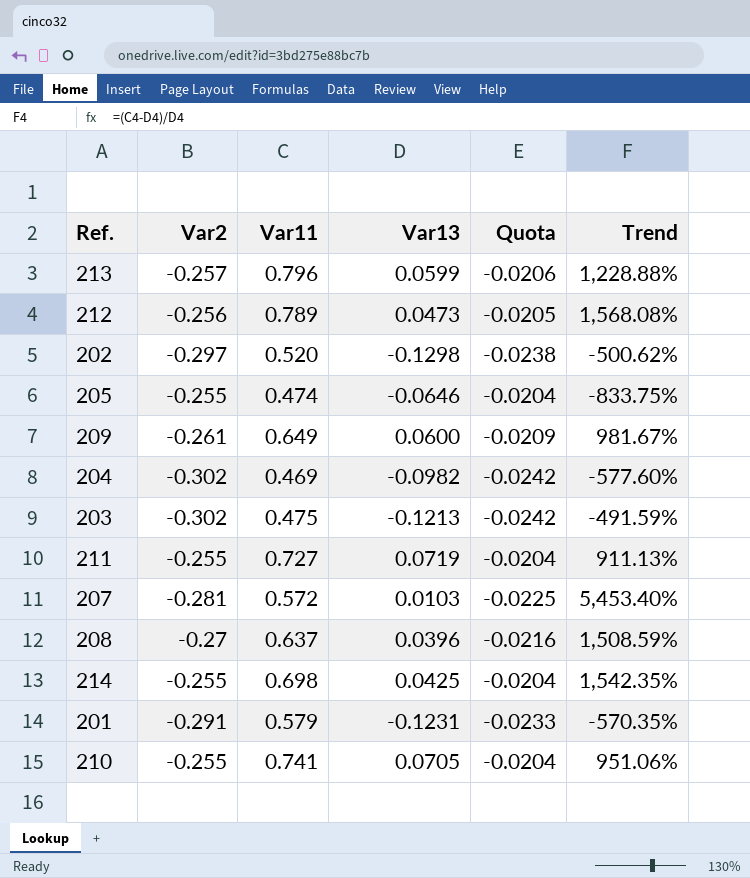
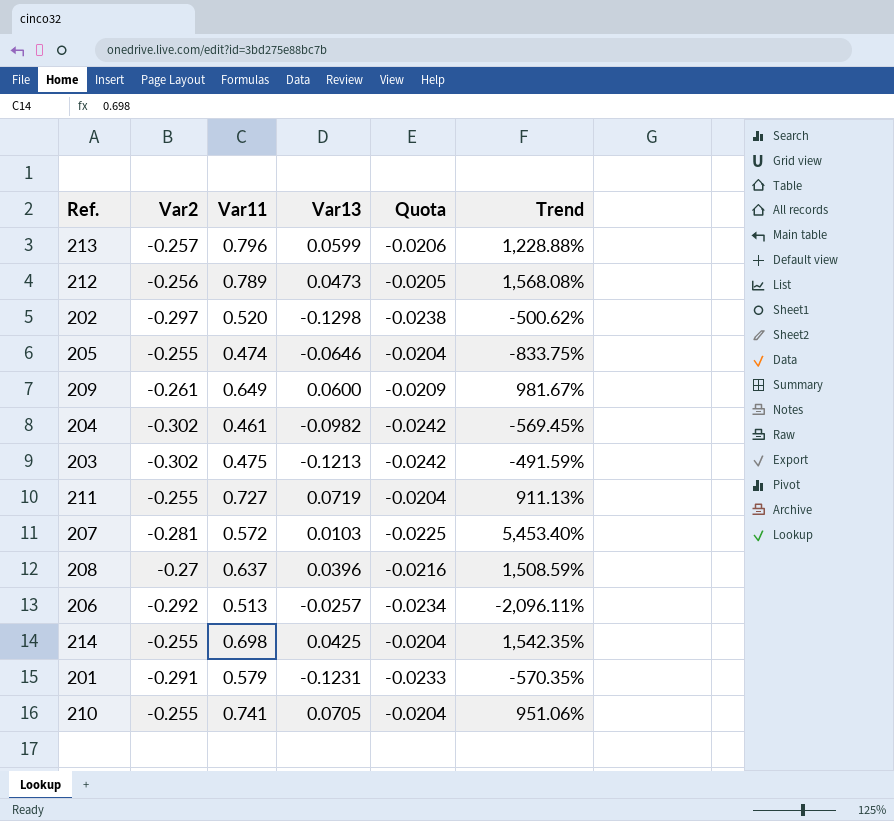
204 | Var11: 0.469 -> 0.461
204 | Trend: -577.60% -> -569.45%
row 206: none -> -0.292 | 0.513 | -0.0257 | -0.0234 | -2,096.11%

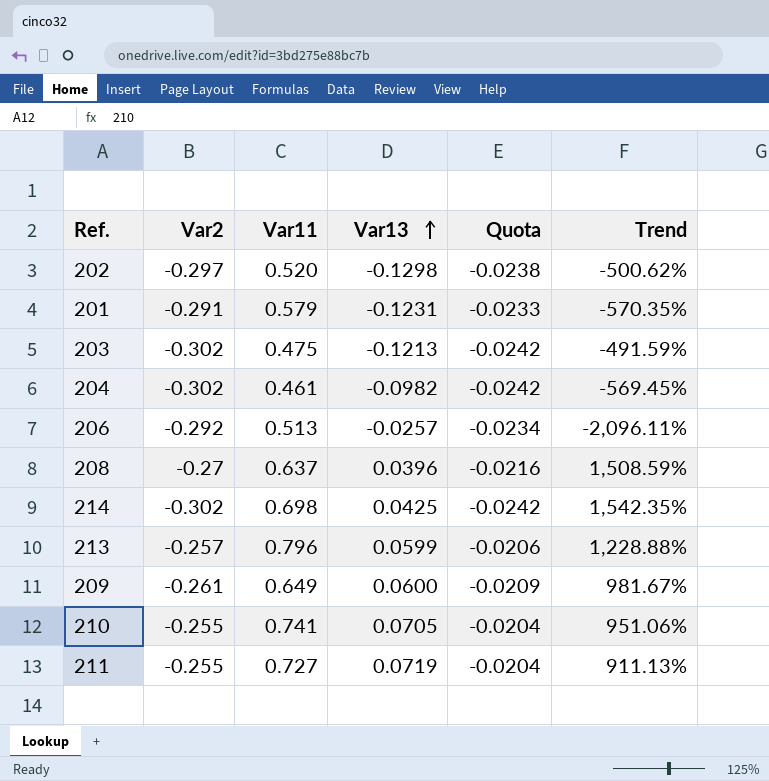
row order: none -> Var13 ascending
row 212: -0.256 | 0.789 | 0.0473 | -0.0205 | 1,568.08% -> none
row 205: -0.255 | 0.474 | -0.0646 | -0.0204 | -833.75% -> none
row 207: -0.281 | 0.572 | 0.0103 | -0.0225 | 5,453.40% -> none
214 | Var2: -0.255 -> -0.302
214 | Quota: -0.0204 -> -0.0242

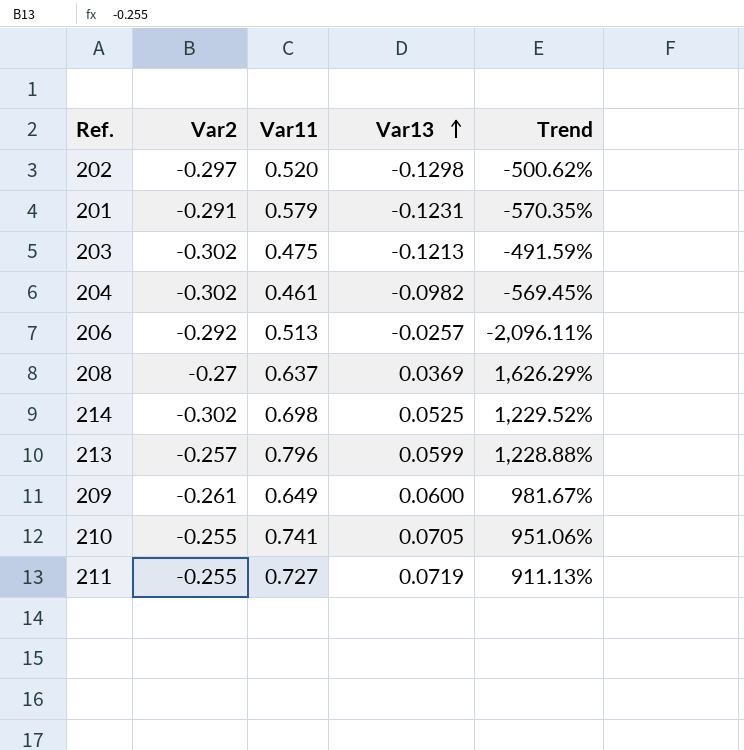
column Quota | formula: [Var2] * 0.08 -> none
208 | Var13: 0.0396 -> 0.0369
208 | Trend: 1,508.59% -> 1,626.29%
214 | Var13: 0.0425 -> 0.0525
214 | Trend: 1,542.35% -> 1,229.52%

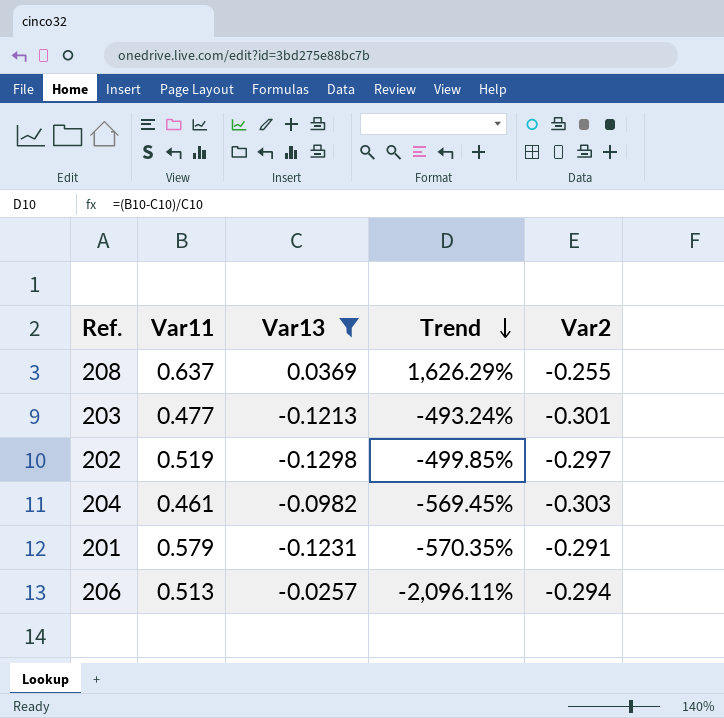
filter: none -> Var13 <= 0.0369
row order: Var13 ascending -> Trend descending
column Var2 | position: 2 -> 5
208 | Var2: -0.27 -> -0.255
203 | Var11: 0.475 -> 0.477
203 | Trend: -491.59% -> -493.24%
203 | Var2: -0.302 -> -0.301
202 | Var11: 0.520 -> 0.519
202 | Trend: -500.62% -> -499.85%
204 | Var2: -0.302 -> -0.303
206 | Var2: -0.292 -> -0.294

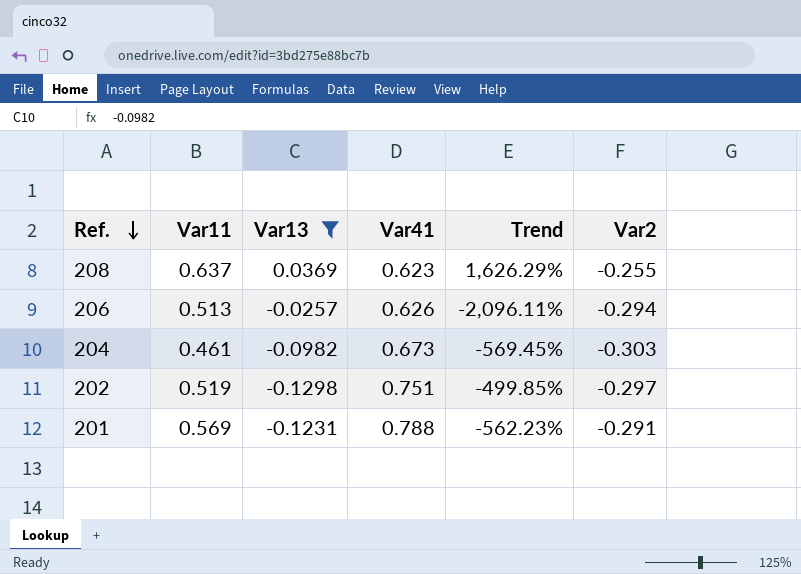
row order: Trend descending -> Ref. descending
column Var41 | position: none -> 4
row 203: 0.477 | -0.1213 | -493.24% | -0.301 -> none
201 | Var11: 0.579 -> 0.569
201 | Trend: -570.35% -> -562.23%

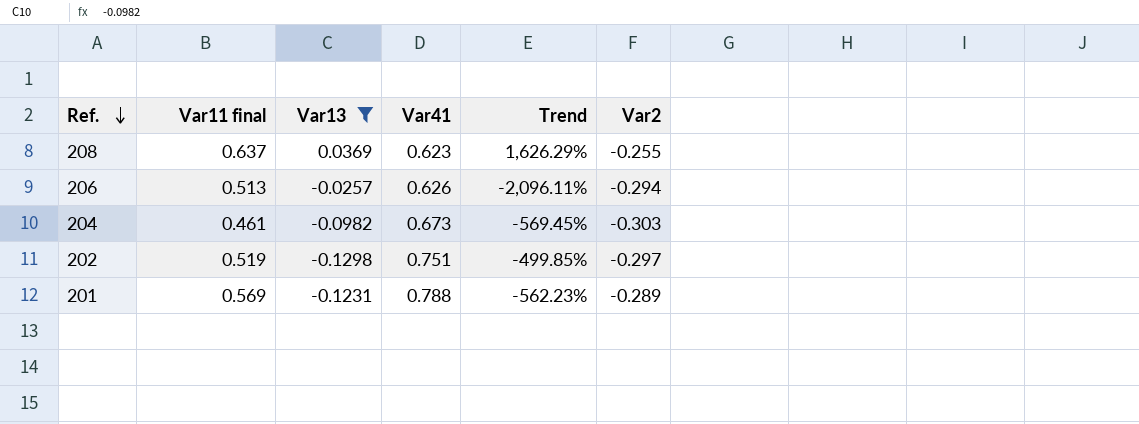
column name: Var11 -> Var11 final
201 | Var2: -0.291 -> -0.289

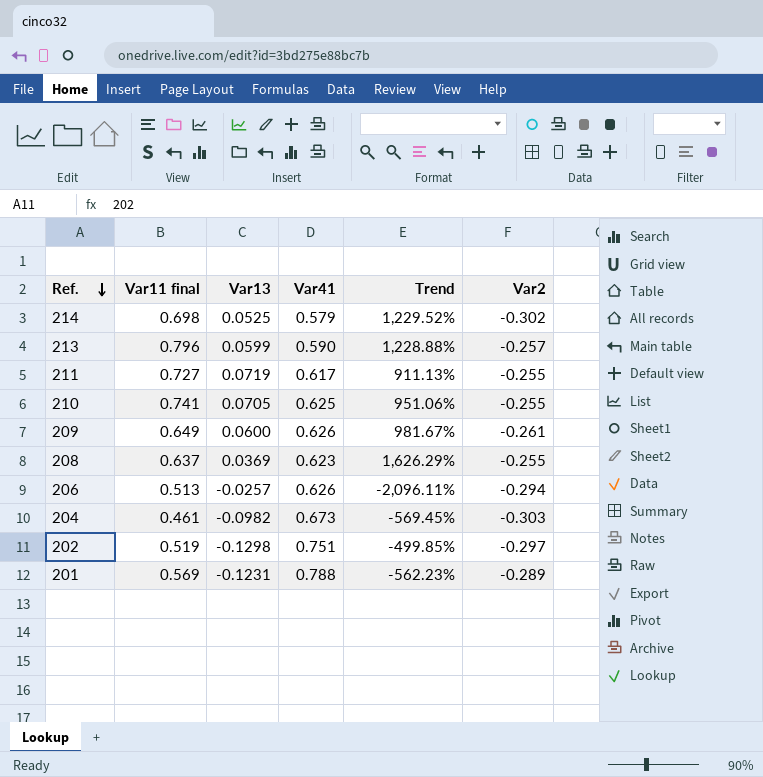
filter: Var13 <= 0.0369 -> none

